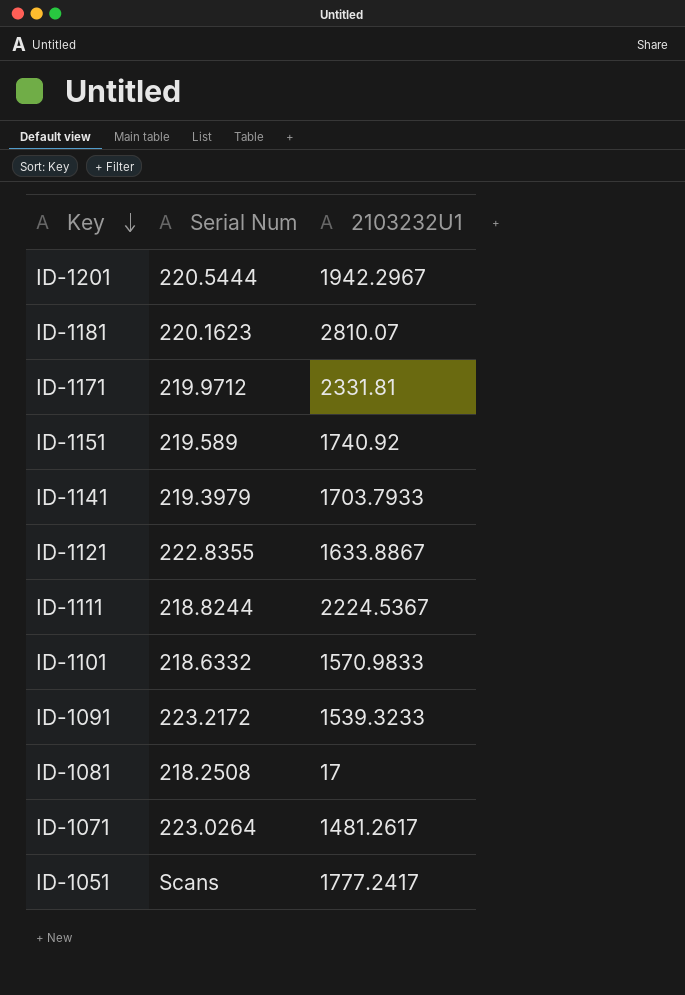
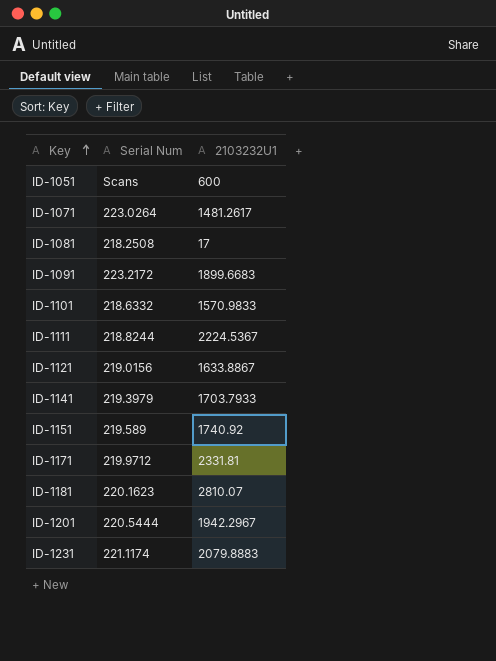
row order: Key descending -> Key ascending
ID-1051 | 2103232U1: 1777.2417 -> 600
ID-1091 | 2103232U1: 1539.3233 -> 1899.6683
ID-1121 | Serial Num: 222.8355 -> 219.0156
row ID-1231: none -> 221.1174 | 2079.8883

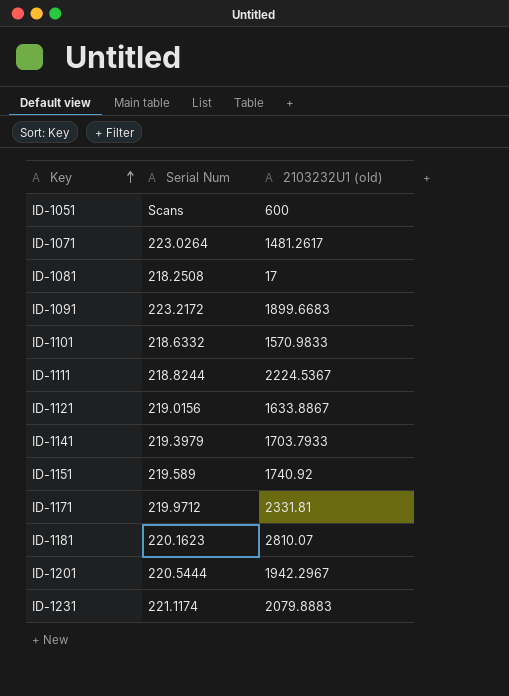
column name: 2103232U1 -> 2103232U1 (old)

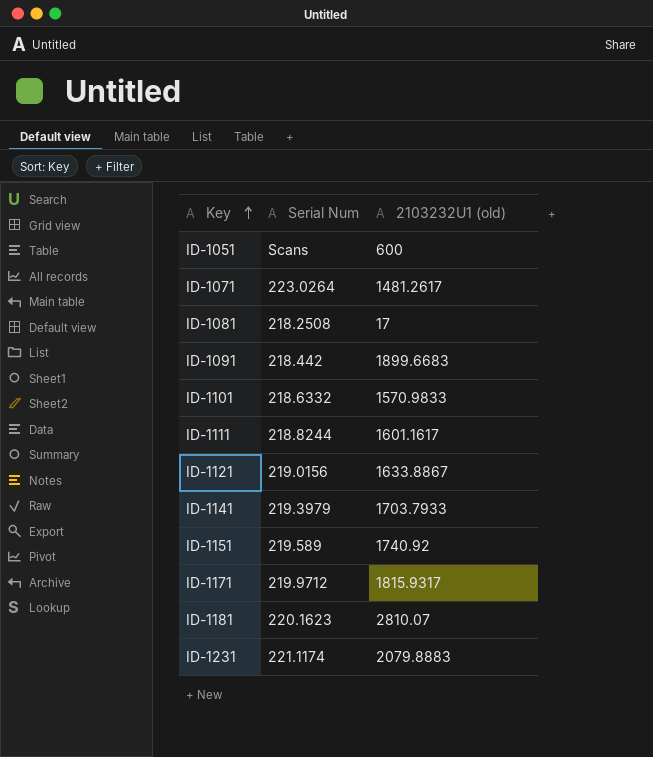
row ID-1201: 220.5444 | 1942.2967 -> none
ID-1091 | Serial Num: 223.2172 -> 218.442
ID-1111 | 2103232U1 (old): 2224.5367 -> 1601.1617
ID-1171 | 2103232U1 (old): 2331.81 -> 1815.9317

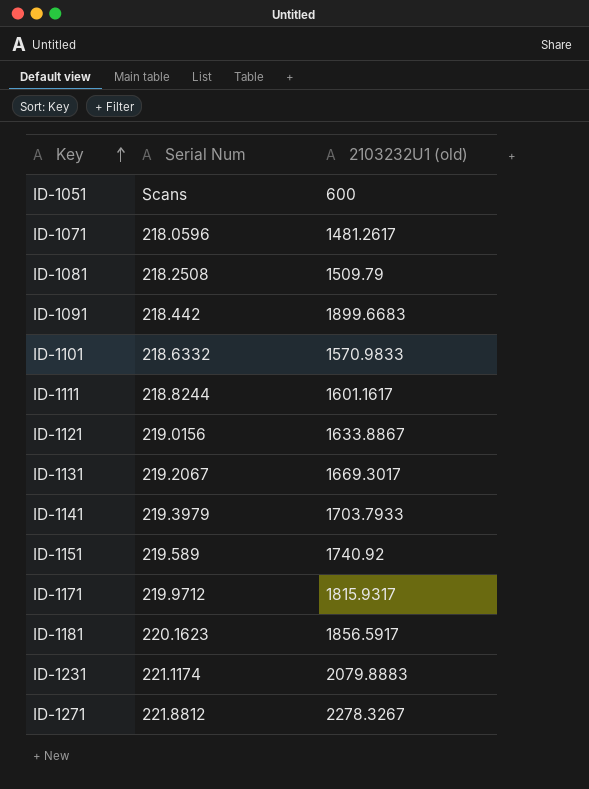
ID-1071 | Serial Num: 223.0264 -> 218.0596
ID-1081 | 2103232U1 (old): 17 -> 1509.79
row ID-1131: none -> 219.2067 | 1669.3017
ID-1181 | 2103232U1 (old): 2810.07 -> 1856.5917
row ID-1271: none -> 221.8812 | 2278.3267

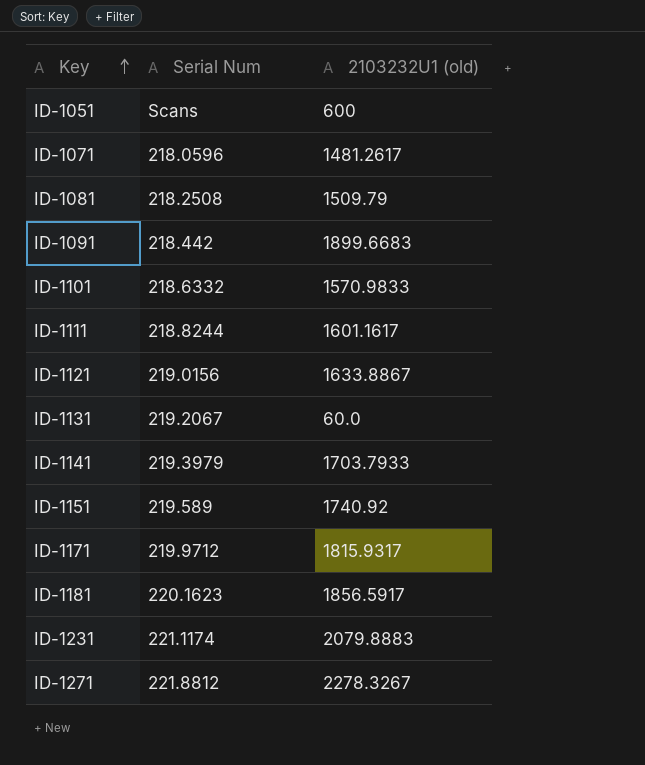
ID-1131 | 2103232U1 (old): 1669.3017 -> 60.0

